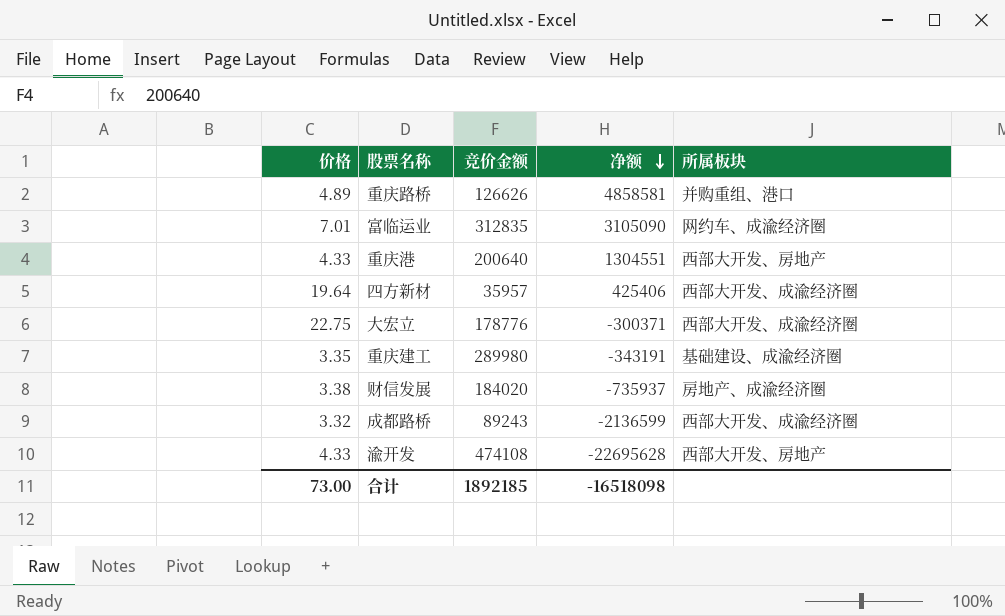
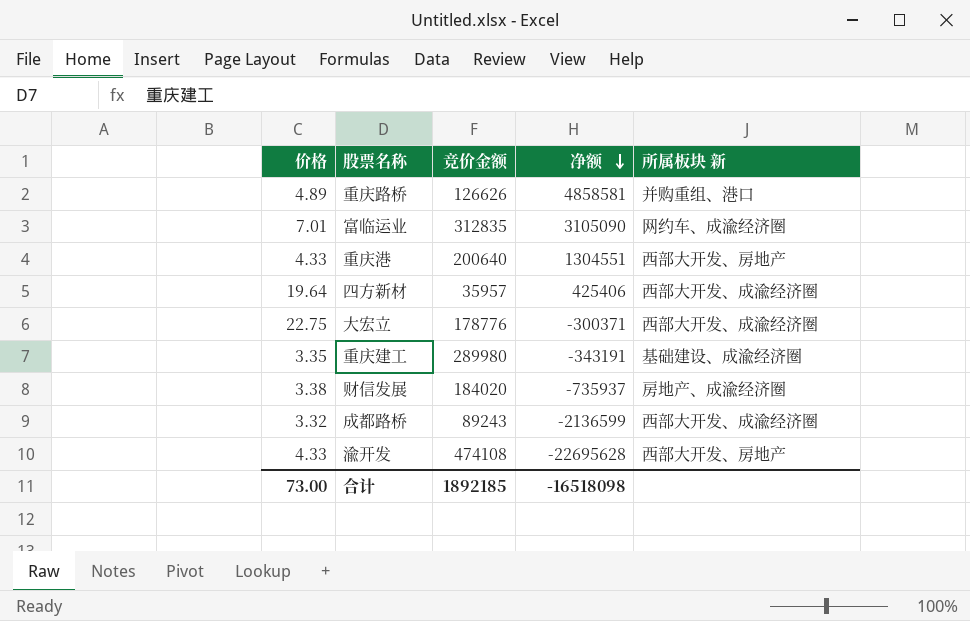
column name: 所属板块 -> 所属板块 新

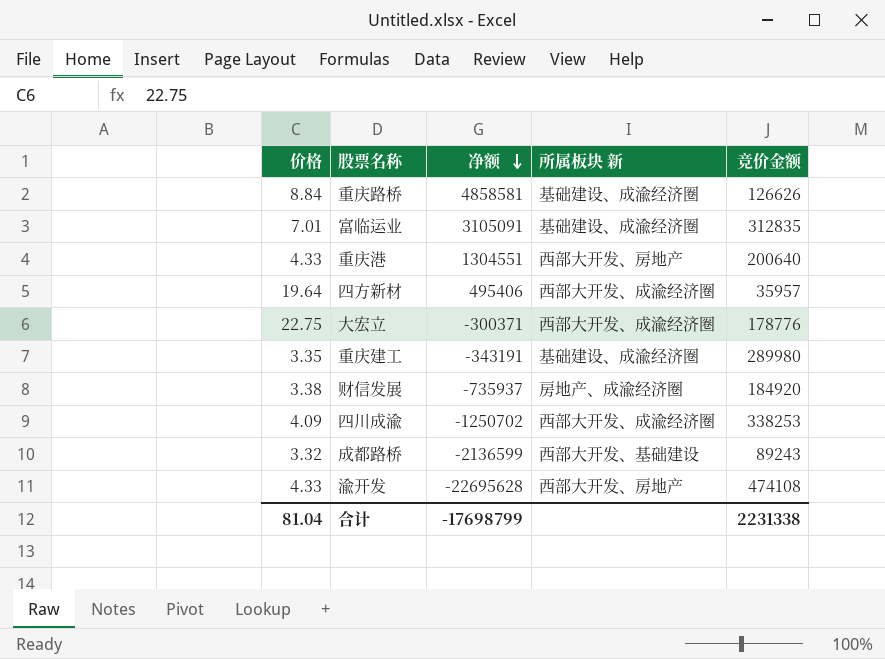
column 竞价金额 | position: 3 -> 5
重庆路桥 | 价格: 4.89 -> 8.84
重庆路桥 | 所属板块 新: 并购重组、港口 -> 基础建设、成渝经济圈
富临运业 | 净额: 3105090 -> 3105091
富临运业 | 所属板块 新: 网约车、成渝经济圈 -> 基础建设、成渝经济圈
四方新材 | 净额: 425406 -> 495406
财信发展 | 竞价金额: 184020 -> 184920
row 四川成渝: none -> 4.09 | -1250702 | 西部大开发、成渝经济圈 | 338253
成都路桥 | 所属板块 新: 西部大开发、成渝经济圈 -> 西部大开发、基础建设
合计 | 价格: 73.00 -> 81.04
合计 | 净额: -16518098 -> -17698799
合计 | 竞价金额: 1892185 -> 2231338

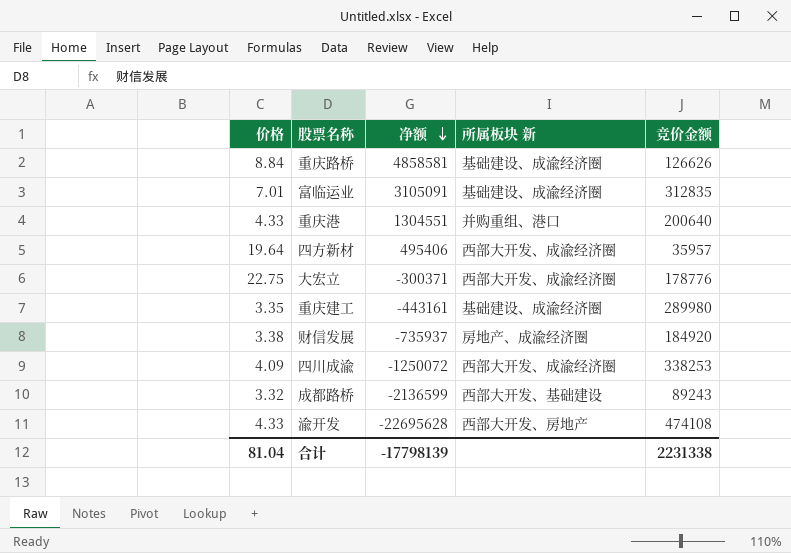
重庆港 | 所属板块 新: 西部大开发、房地产 -> 并购重组、港口
重庆建工 | 净额: -343191 -> -443161
四川成渝 | 净额: -1250702 -> -1250072
合计 | 净额: -17698799 -> -17798139

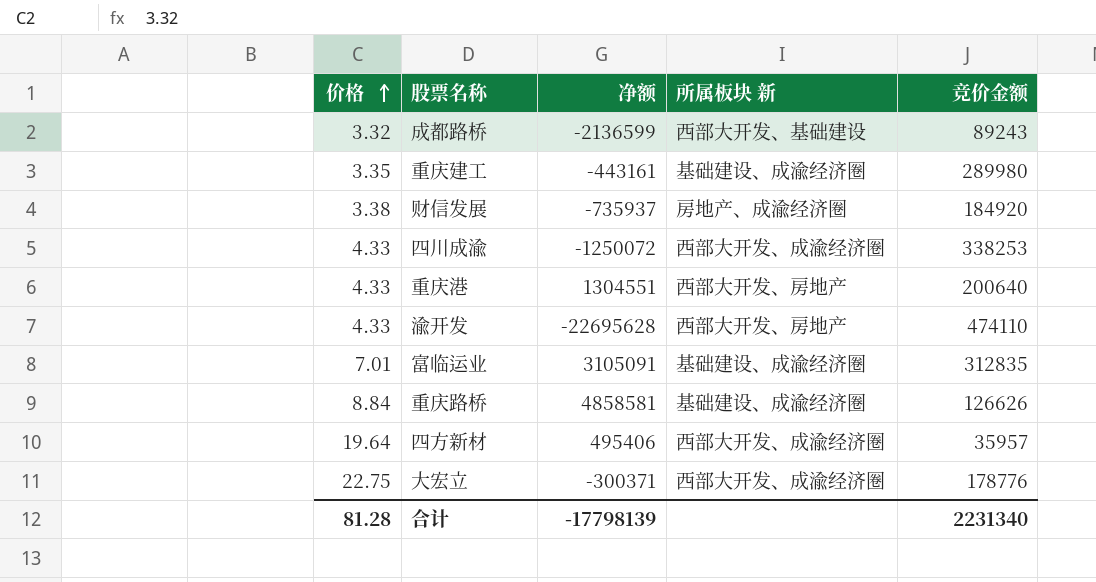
row order: 净额 descending -> 价格 ascending
四川成渝 | 价格: 4.09 -> 4.33
重庆港 | 所属板块 新: 并购重组、港口 -> 西部大开发、房地产
渝开发 | 竞价金额: 474108 -> 474110
合计 | 价格: 81.04 -> 81.28
合计 | 竞价金额: 2231338 -> 2231340

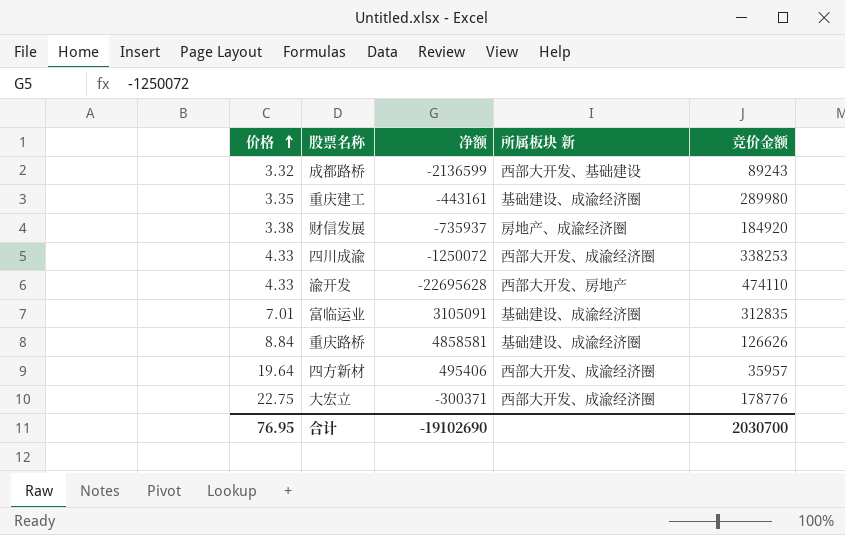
row 重庆港: 4.33 | 1304551 | 西部大开发、房地产 | 200640 -> none
合计 | 价格: 81.28 -> 76.95
合计 | 净额: -17798139 -> -19102690
合计 | 竞价金额: 2231340 -> 2030700

